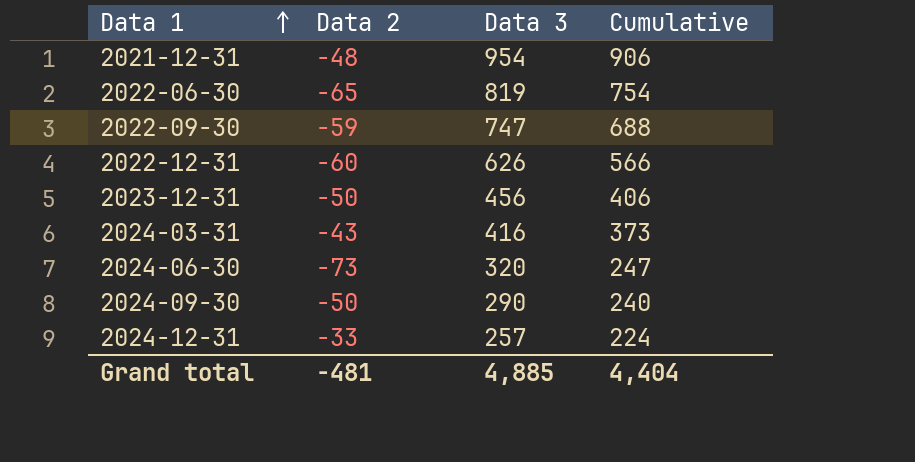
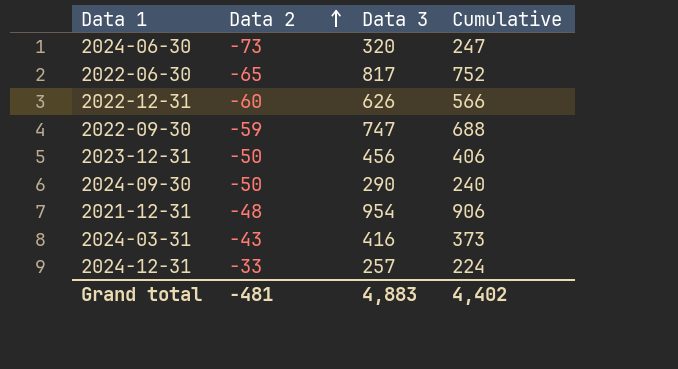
row order: Data 1 ascending -> Data 2 ascending
2022-06-30 | Data 3: 819 -> 817
2022-06-30 | Cumulative: 754 -> 752
Grand total | Data 3: 4,885 -> 4,883
Grand total | Cumulative: 4,404 -> 4,402

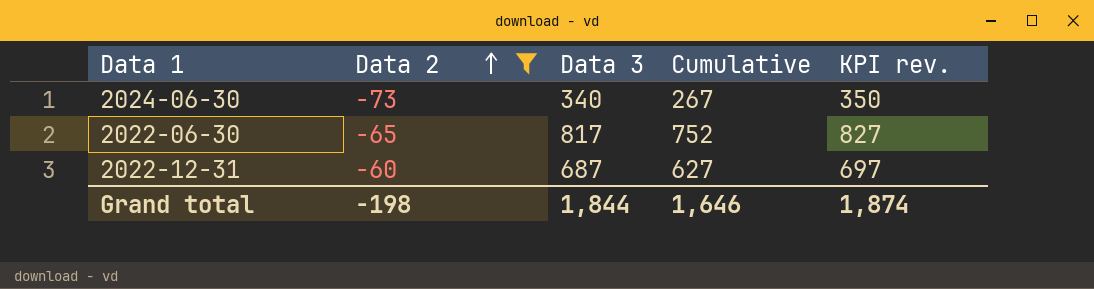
filter: none -> Data 2 <= -60
column KPI rev. | formula: none -> [Data 3] + 10
2024-06-30 | Data 3: 320 -> 340
2024-06-30 | Cumulative: 247 -> 267
2022-12-31 | Data 3: 626 -> 687
2022-12-31 | Cumulative: 566 -> 627
Grand total | Data 2: -481 -> -198
Grand total | Data 3: 4,883 -> 1,844
Grand total | Cumulative: 4,402 -> 1,646

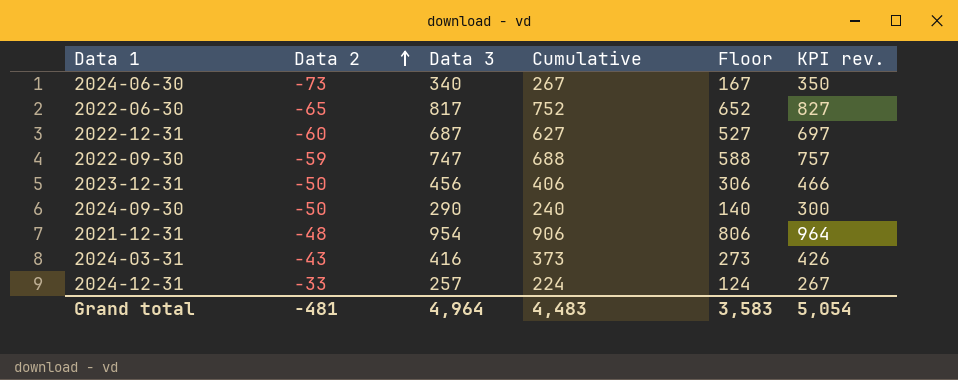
filter: Data 2 <= -60 -> none
column Floor | formula: none -> [Cumulative] - 100
Grand total | Data 2: -198 -> -481
Grand total | Data 3: 1,844 -> 4,964
Grand total | Cumulative: 1,646 -> 4,483
Grand total | KPI rev.: 1,874 -> 5,054

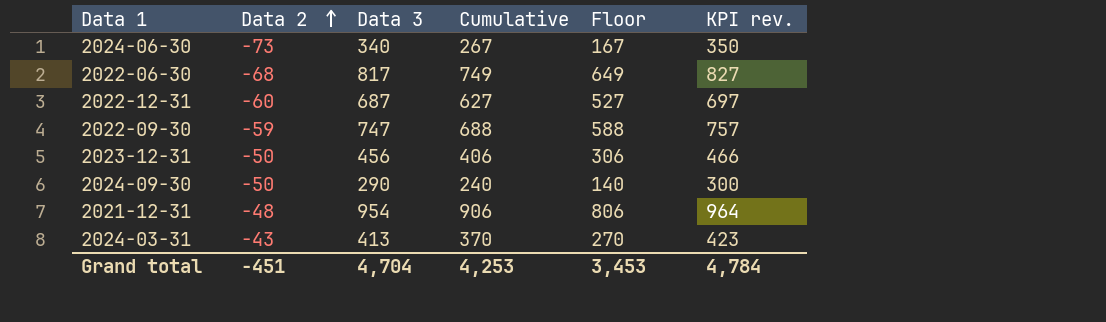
row 2024-12-31: -33 | 257 | 224 | 124 | 267 -> none
2022-06-30 | Data 2: -65 -> -68
2022-06-30 | Cumulative: 752 -> 749
2022-06-30 | Floor: 652 -> 649
2024-03-31 | Data 3: 416 -> 413
2024-03-31 | Cumulative: 373 -> 370
2024-03-31 | Floor: 273 -> 270
2024-03-31 | KPI rev.: 426 -> 423
Grand total | Data 2: -481 -> -451
Grand total | Data 3: 4,964 -> 4,704
Grand total | Cumulative: 4,483 -> 4,253
Grand total | Floor: 3,583 -> 3,453
Grand total | KPI rev.: 5,054 -> 4,784

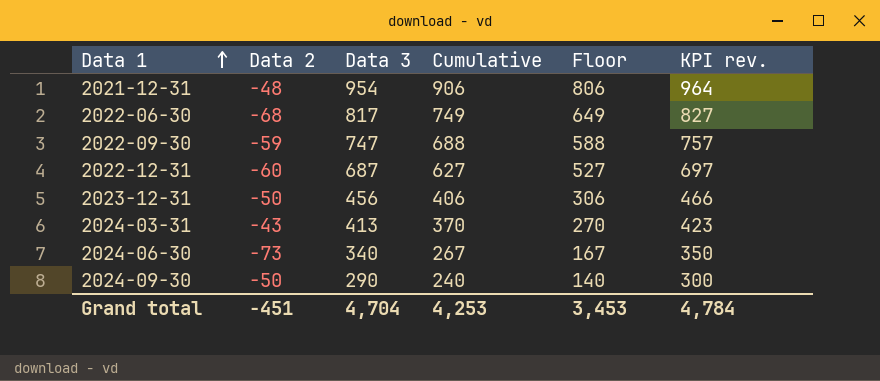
row order: Data 2 ascending -> Data 1 ascending

